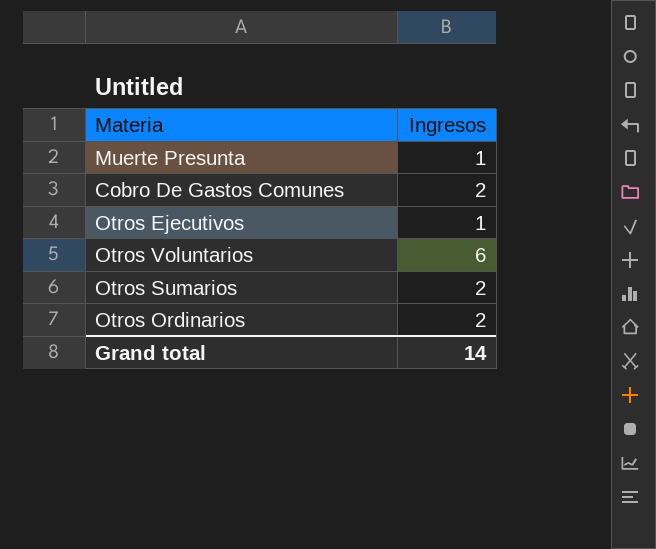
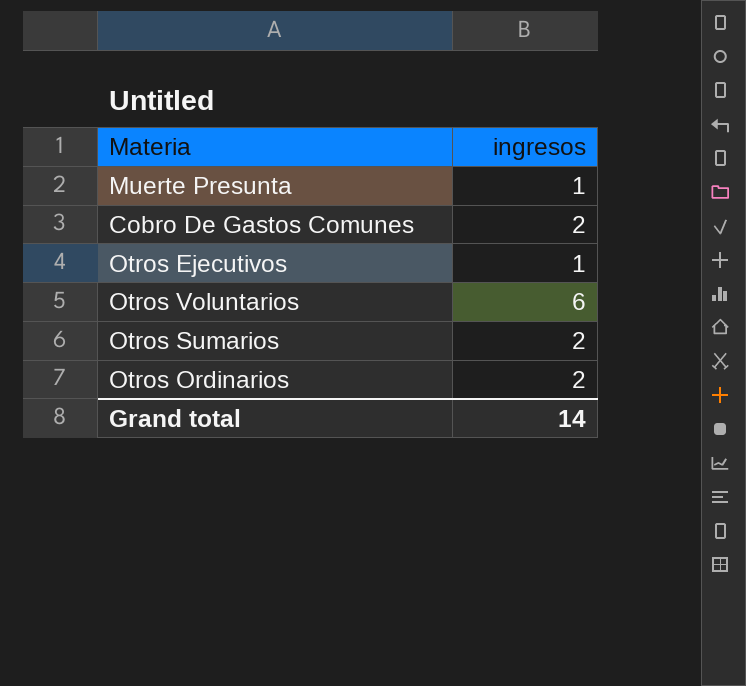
column name: Ingresos -> ingresos

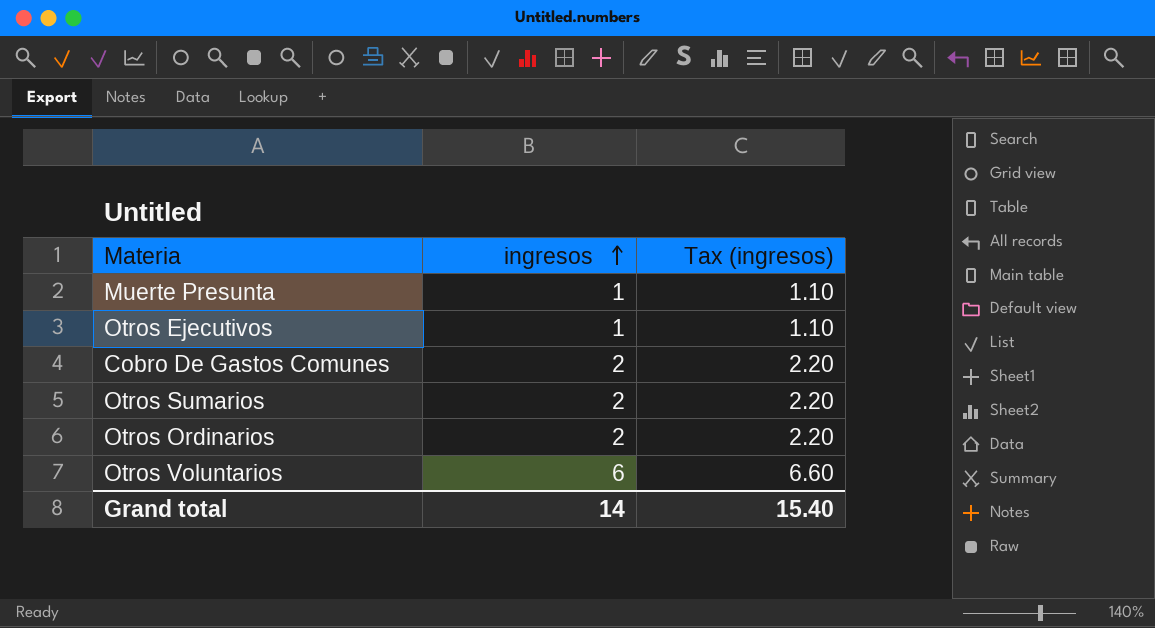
row order: none -> ingresos ascending
column Tax (ingresos) | formula: none -> [ingresos] * 1.1

